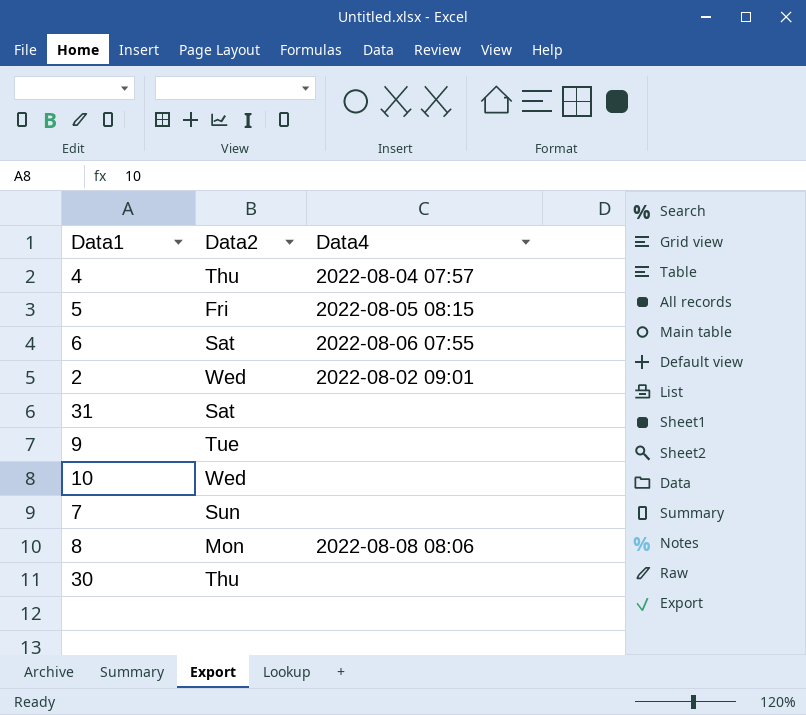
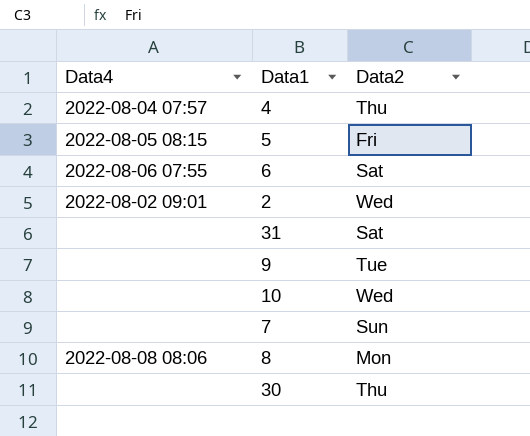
column Data4 | position: 3 -> 1

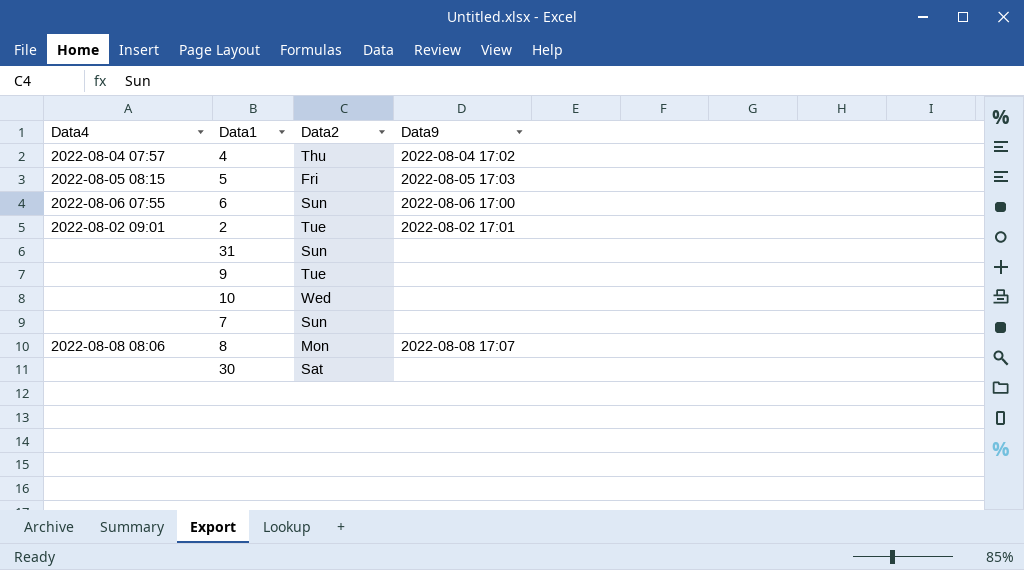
column Data9 | position: none -> 4
6 | Data2: Sat -> Sun
2 | Data2: Wed -> Tue
31 | Data2: Sat -> Sun
30 | Data2: Thu -> Sat

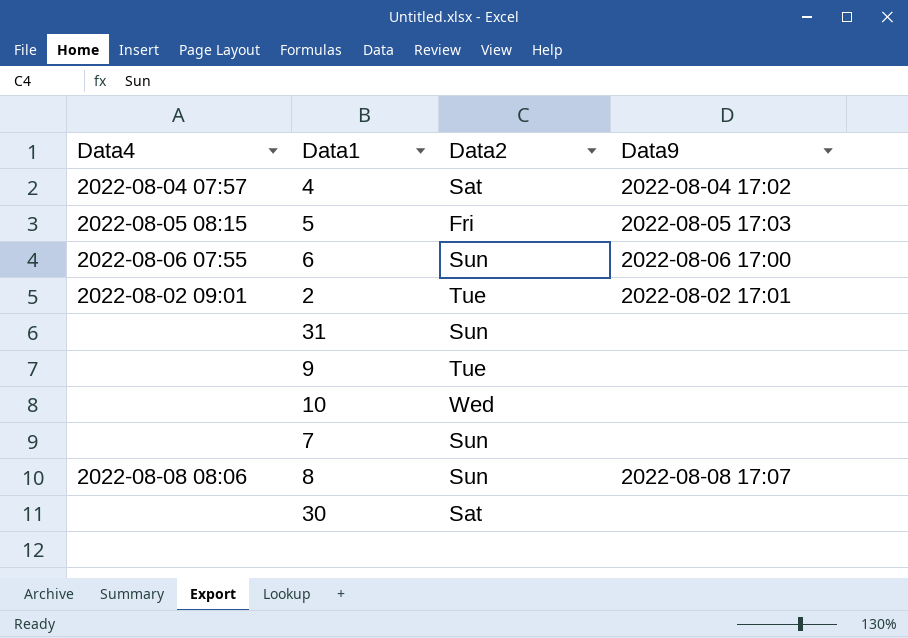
4 | Data2: Thu -> Sat
8 | Data2: Mon -> Sun

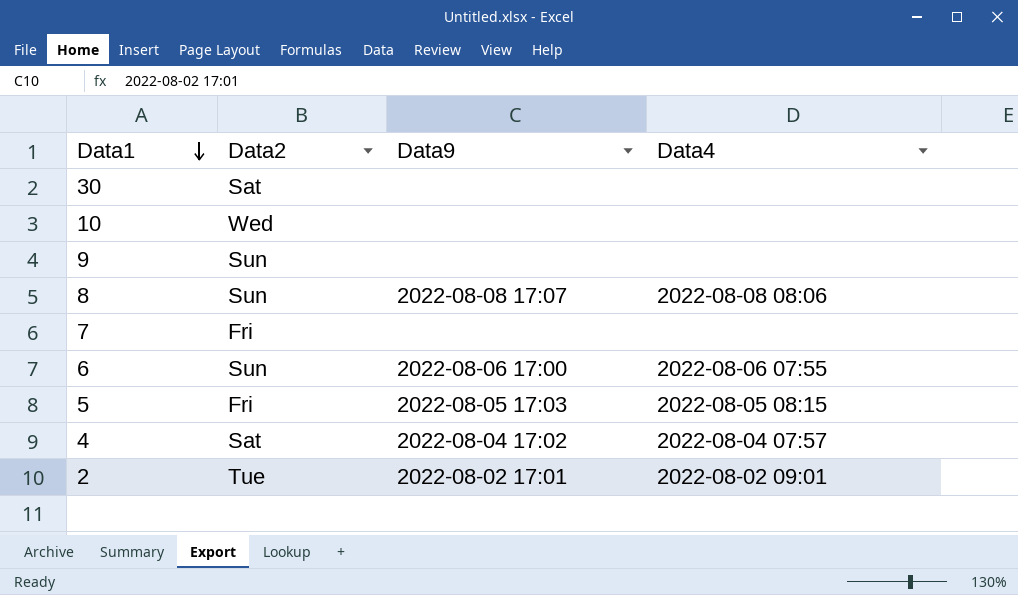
row order: none -> Data1 descending
column Data4 | position: 1 -> 4
row 31: none | Sun | none -> none
9 | Data2: Tue -> Sun
7 | Data2: Sun -> Fri

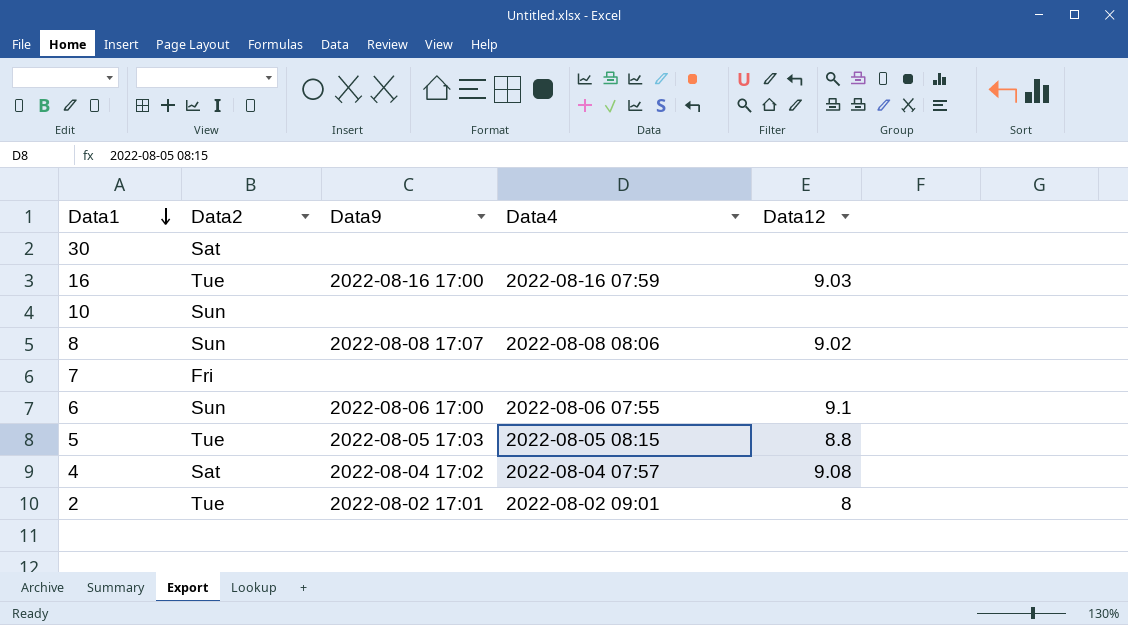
column Data12 | position: none -> 5
row 9: Sun | none | none -> none
row 16: none -> Tue | 2022-08-16 17:00 | 2022-08-16 07:59 | 9.03
10 | Data2: Wed -> Sun
5 | Data2: Fri -> Tue

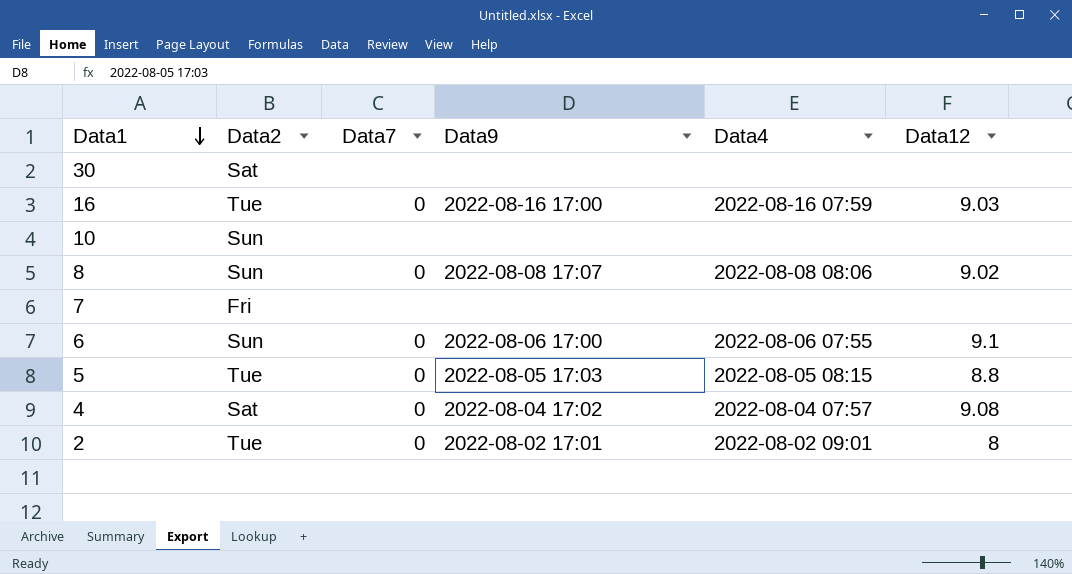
column Data7 | position: none -> 3

